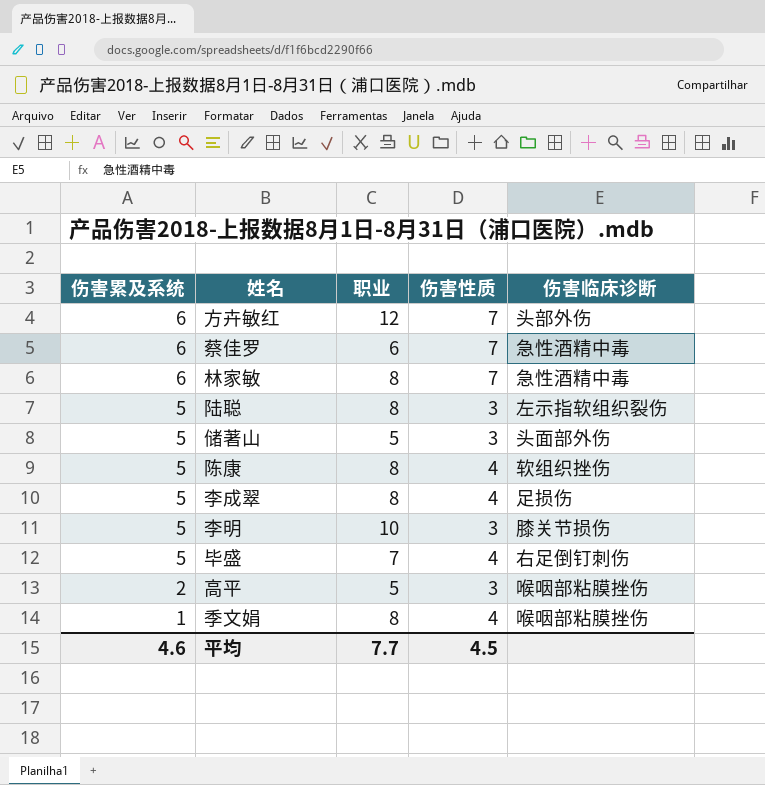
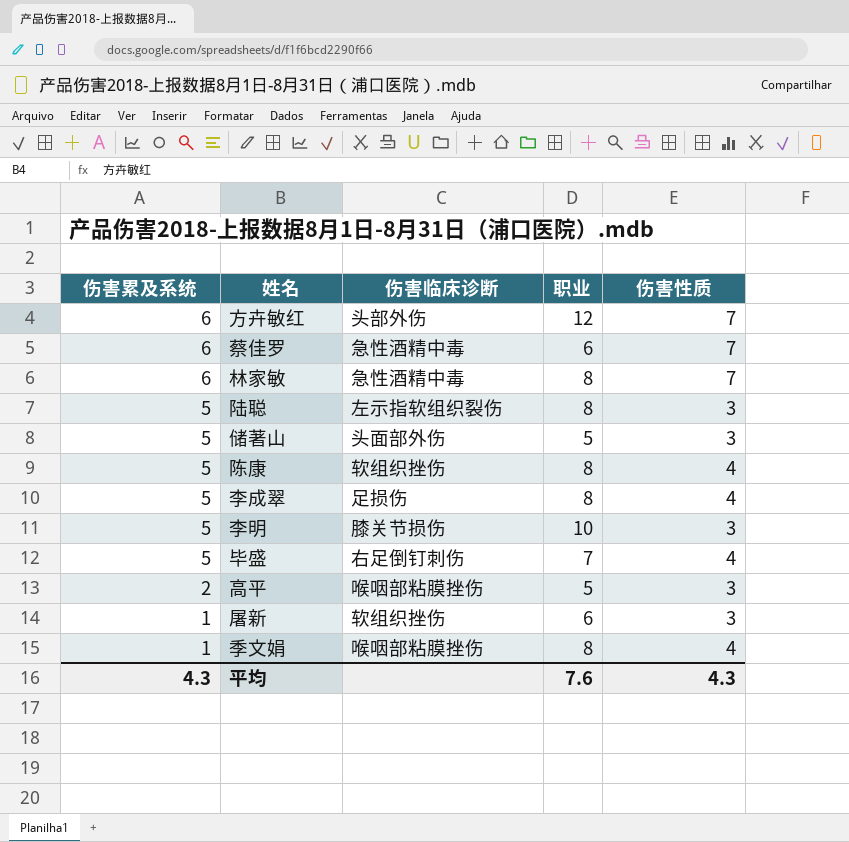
column 伤害临床诊断 | position: 5 -> 3
row 屠新: none -> 1 | 软组织挫伤 | 6 | 3
平均 | 伤害累及系统: 4.6 -> 4.3
平均 | 职业: 7.7 -> 7.6
平均 | 伤害性质: 4.5 -> 4.3

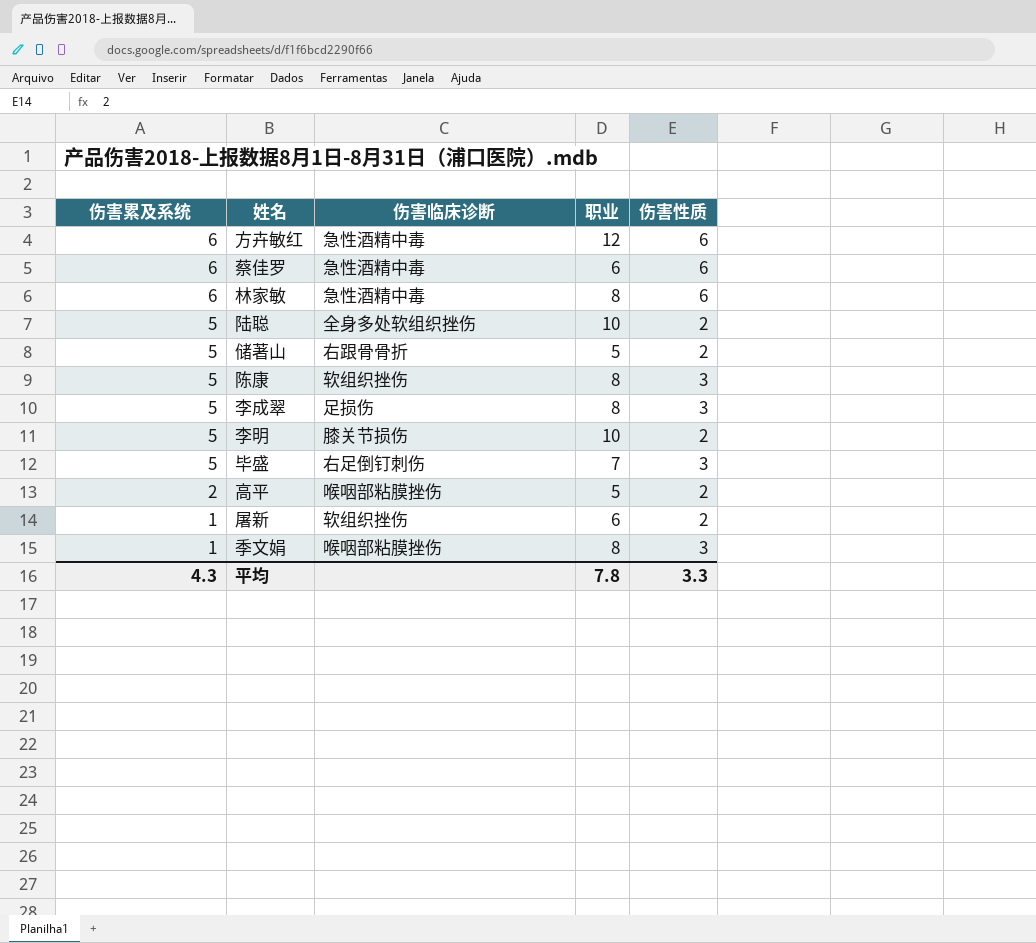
方卉敏红 | 伤害临床诊断: 头部外伤 -> 急性酒精中毒
方卉敏红 | 伤害性质: 7 -> 6
蔡佳罗 | 伤害性质: 7 -> 6
林家敏 | 伤害性质: 7 -> 6
陆聪 | 伤害临床诊断: 左示指软组织裂伤 -> 全身多处软组织挫伤
陆聪 | 职业: 8 -> 10
陆聪 | 伤害性质: 3 -> 2
储著山 | 伤害临床诊断: 头面部外伤 -> 右跟骨骨折
储著山 | 伤害性质: 3 -> 2
陈康 | 伤害性质: 4 -> 3
李成翠 | 伤害性质: 4 -> 3
李明 | 伤害性质: 3 -> 2
毕盛 | 伤害性质: 4 -> 3
高平 | 伤害性质: 3 -> 2
屠新 | 伤害性质: 3 -> 2
季文娟 | 伤害性质: 4 -> 3
平均 | 职业: 7.6 -> 7.8
平均 | 伤害性质: 4.3 -> 3.3

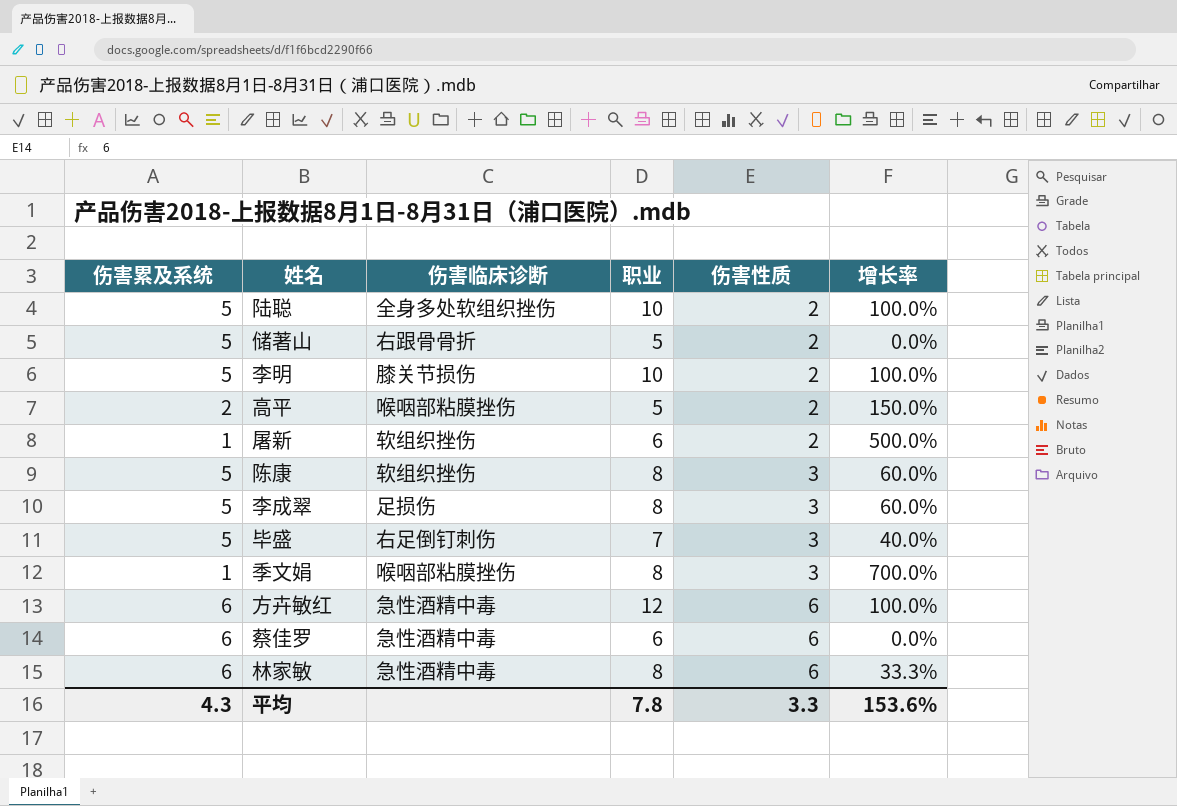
row order: 伤害累及系统 descending -> 伤害性质 ascending
column 增长率 | formula: none -> ([职业] - [伤害累及系统]) / [伤害累及系统]

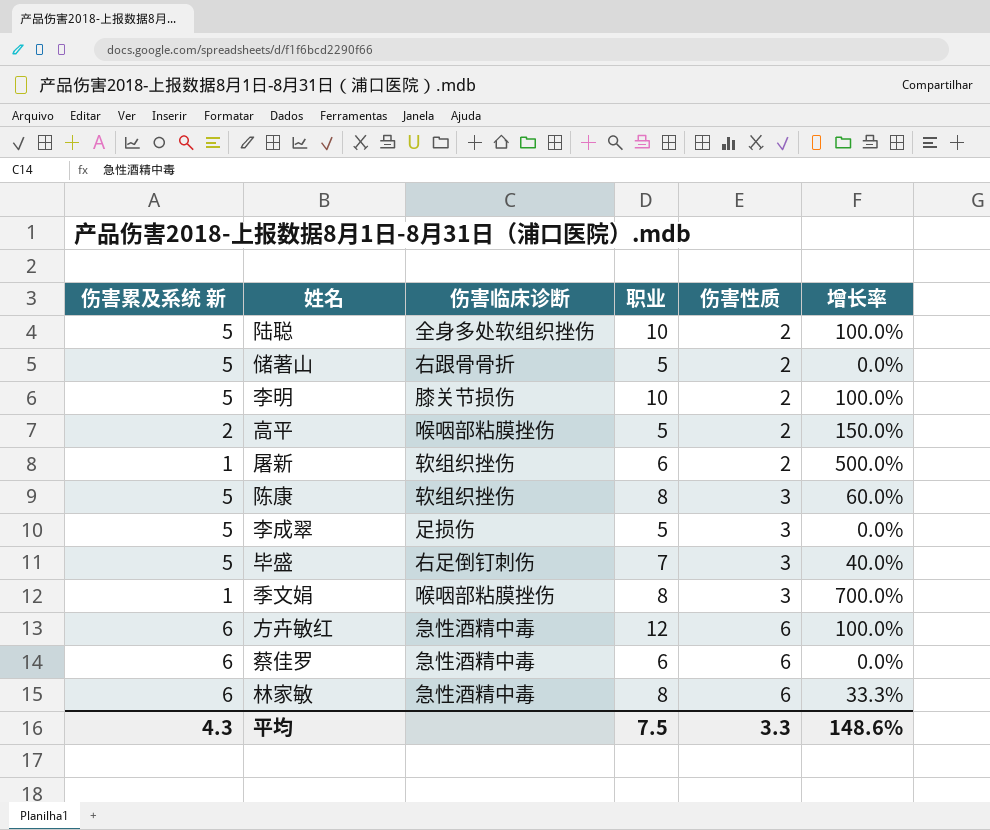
column name: 伤害累及系统 -> 伤害累及系统 新
李成翠 | 职业: 8 -> 5
李成翠 | 增长率: 60.0% -> 0.0%
平均 | 职业: 7.8 -> 7.5
平均 | 增长率: 153.6% -> 148.6%

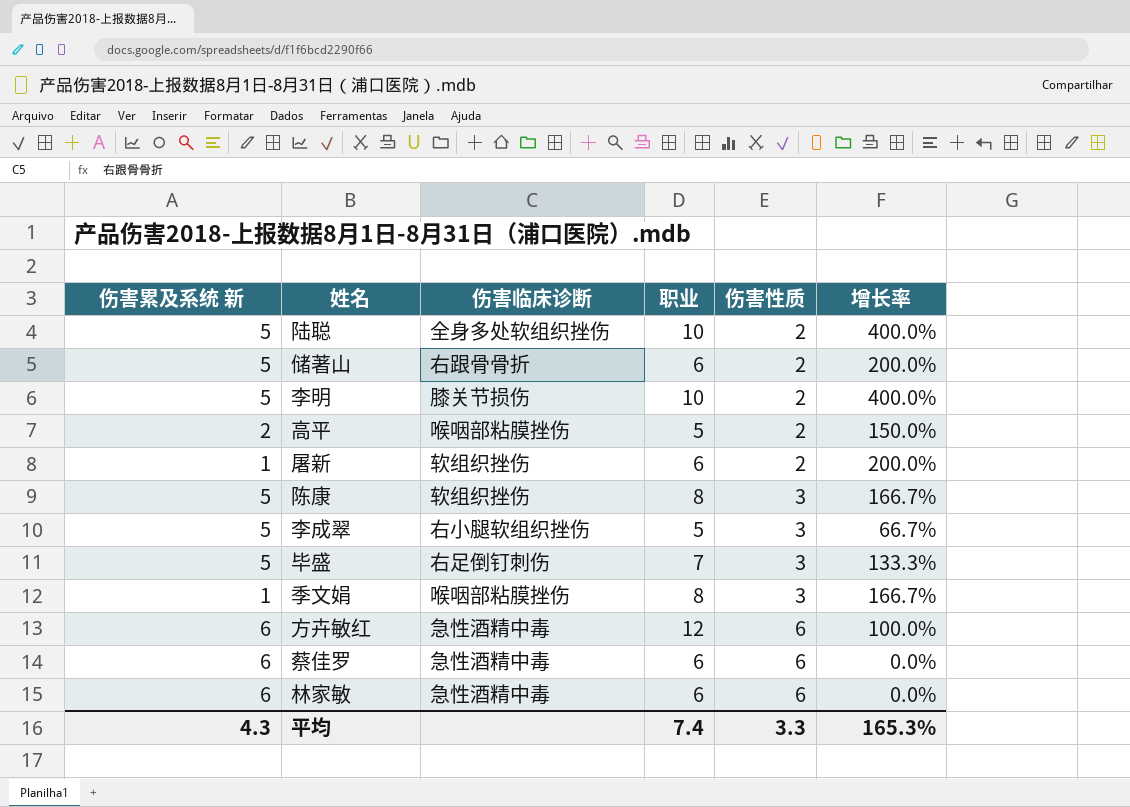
column 增长率 | formula: ([职业] - [伤害累及系统 新]) / [伤害累及系统 新] -> ([职业] - [伤害性质]) / [伤害性质]
储著山 | 职业: 5 -> 6
李成翠 | 伤害临床诊断: 足损伤 -> 右小腿软组织挫伤
林家敏 | 职业: 8 -> 6
平均 | 职业: 7.5 -> 7.4
平均 | 增长率: 148.6% -> 165.3%

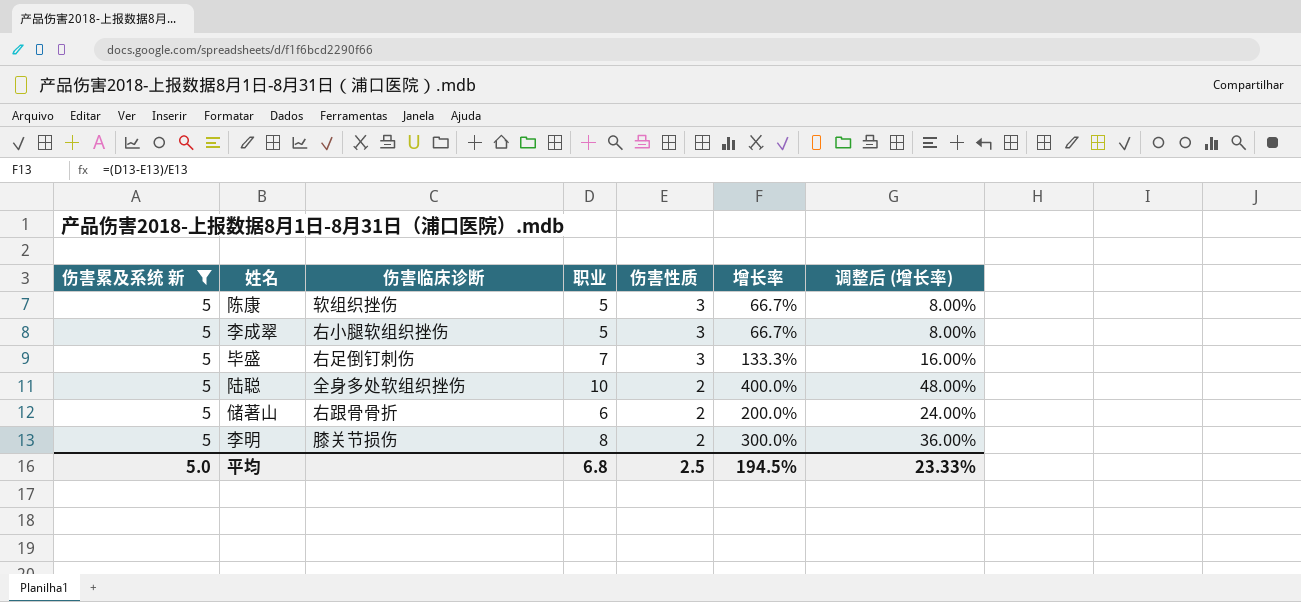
filter: none -> 伤害累及系统 新 = 5
row order: 伤害性质 ascending -> 伤害性质 descending
column 调整后 (增长率) | formula: none -> [增长率] * 0.12
陈康 | 职业: 8 -> 5
陈康 | 增长率: 166.7% -> 66.7%
李明 | 职业: 10 -> 8
李明 | 增长率: 400.0% -> 300.0%
平均 | 伤害累及系统 新: 4.3 -> 5.0
平均 | 职业: 7.4 -> 6.8
平均 | 伤害性质: 3.3 -> 2.5
平均 | 增长率: 165.3% -> 194.5%

